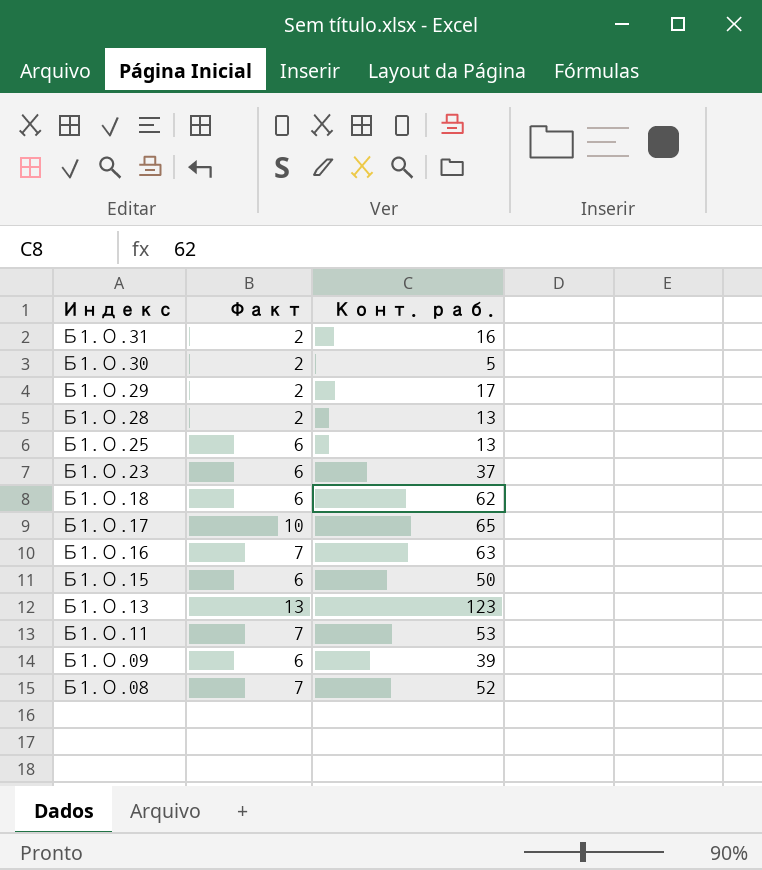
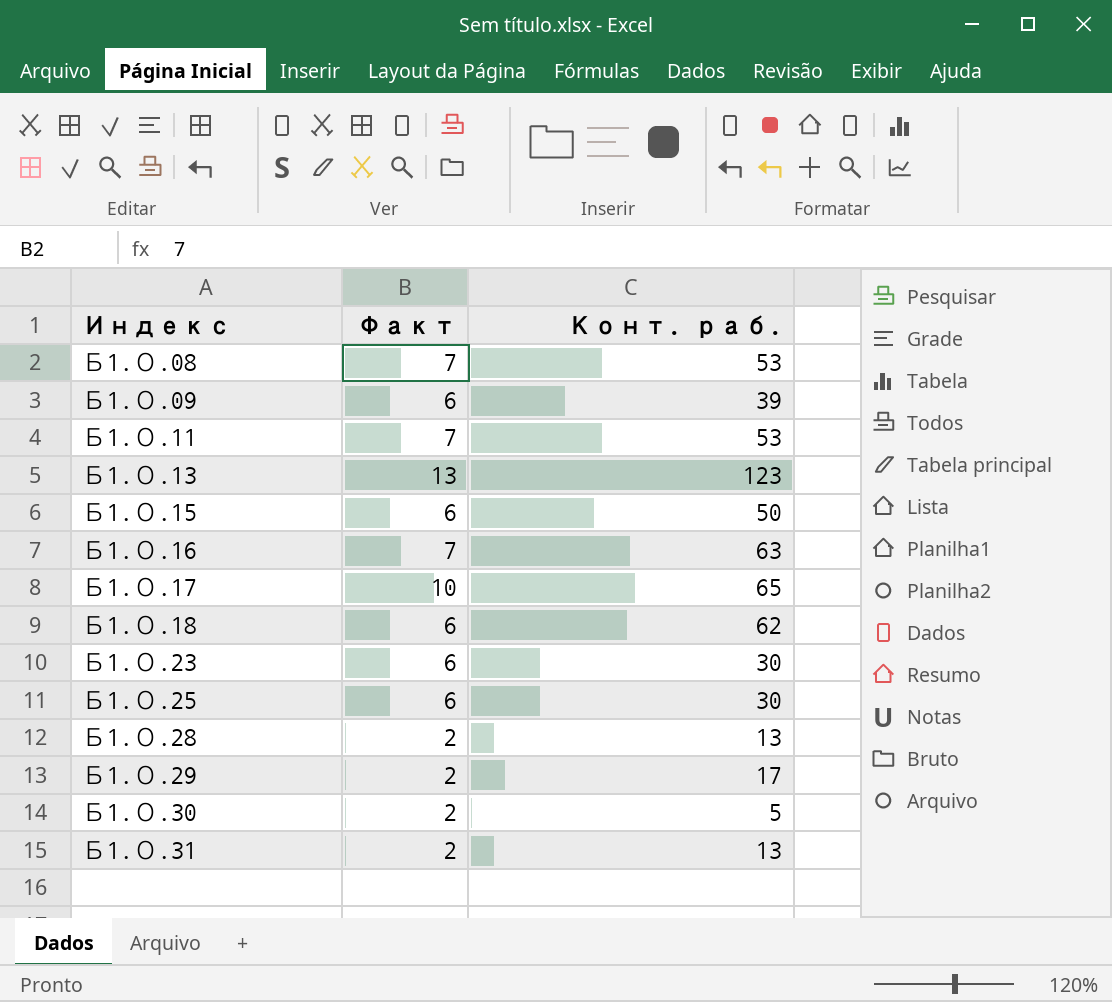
row order: Индекс descending -> Индекс ascending
Б1.О.08 | Конт. раб.: 52 -> 53
Б1.О.23 | Конт. раб.: 37 -> 30
Б1.О.25 | Конт. раб.: 13 -> 30
Б1.О.31 | Конт. раб.: 16 -> 13

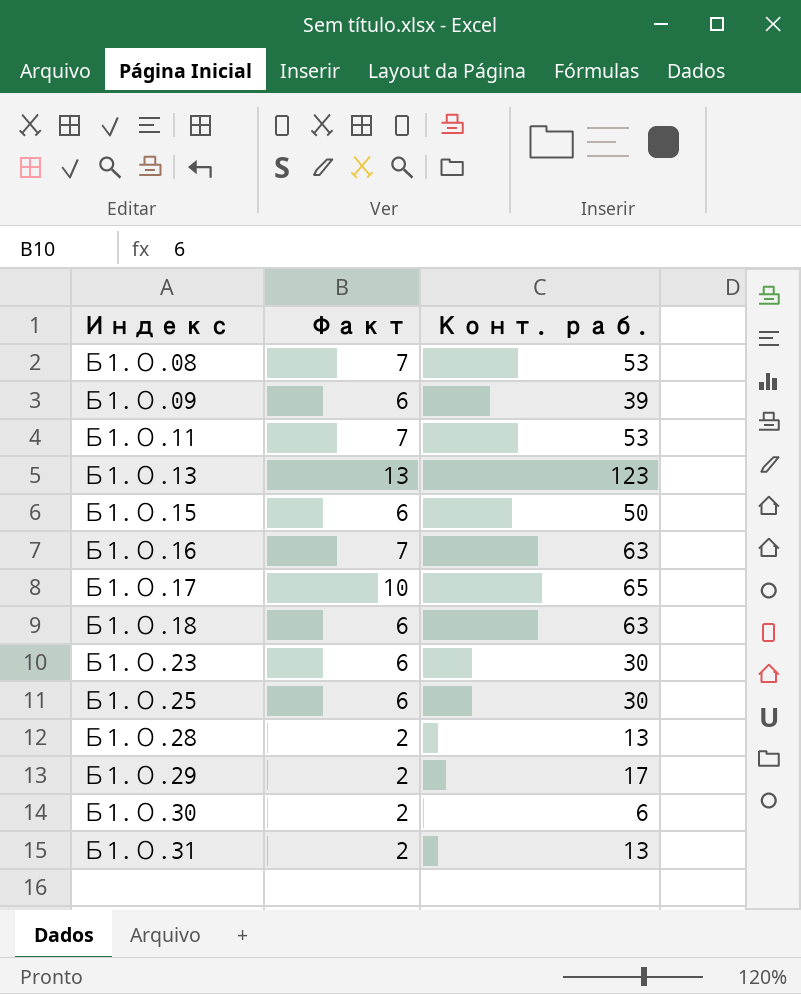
Б1.О.18 | Конт. раб.: 62 -> 63
Б1.О.30 | Конт. раб.: 5 -> 6

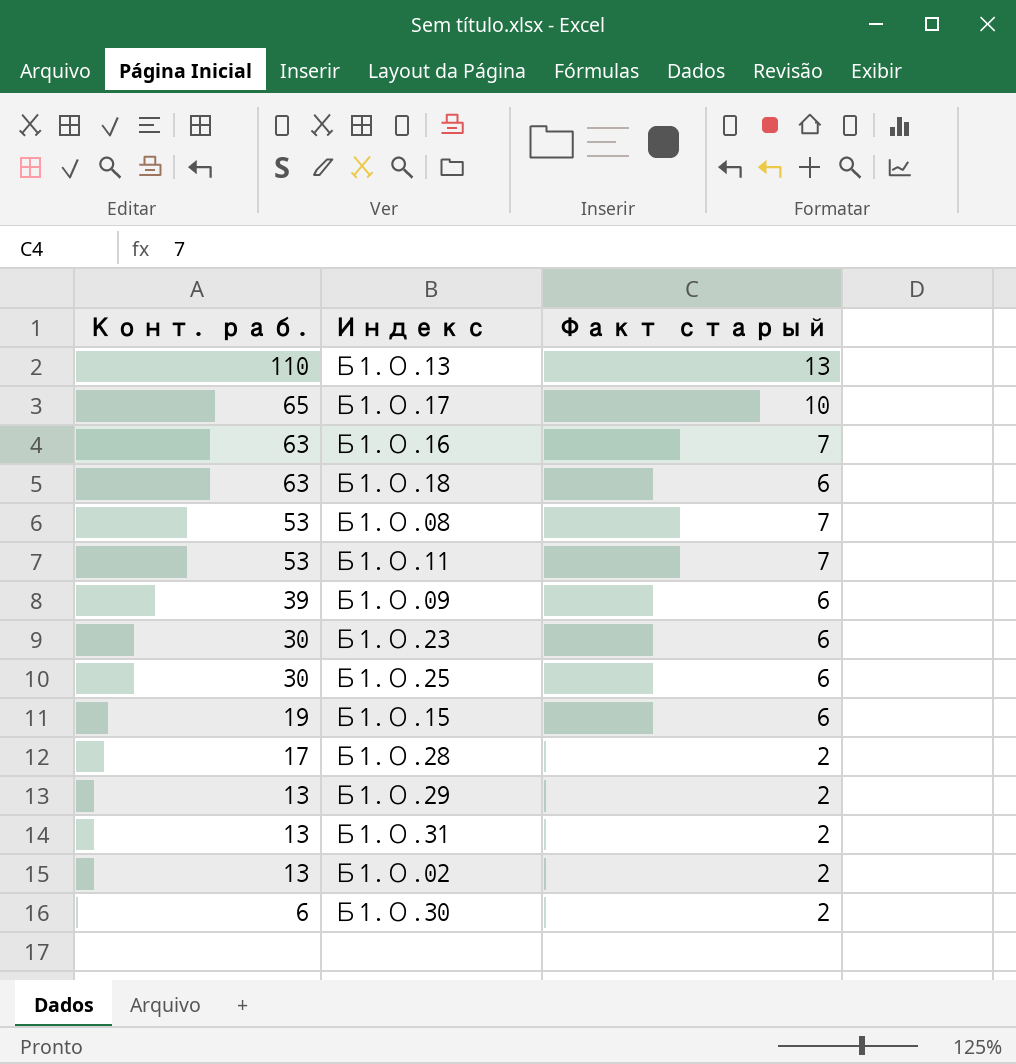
row order: Индекс ascending -> Конт. раб. descending
column Конт. раб. | position: 3 -> 1
column name: Факт -> Факт старый
Б1.О.13 | Конт. раб.: 123 -> 110
Б1.О.15 | Конт. раб.: 50 -> 19
Б1.О.28 | Конт. раб.: 13 -> 17
Б1.О.29 | Конт. раб.: 17 -> 13
row Б1.О.02: none -> 13 | 2

